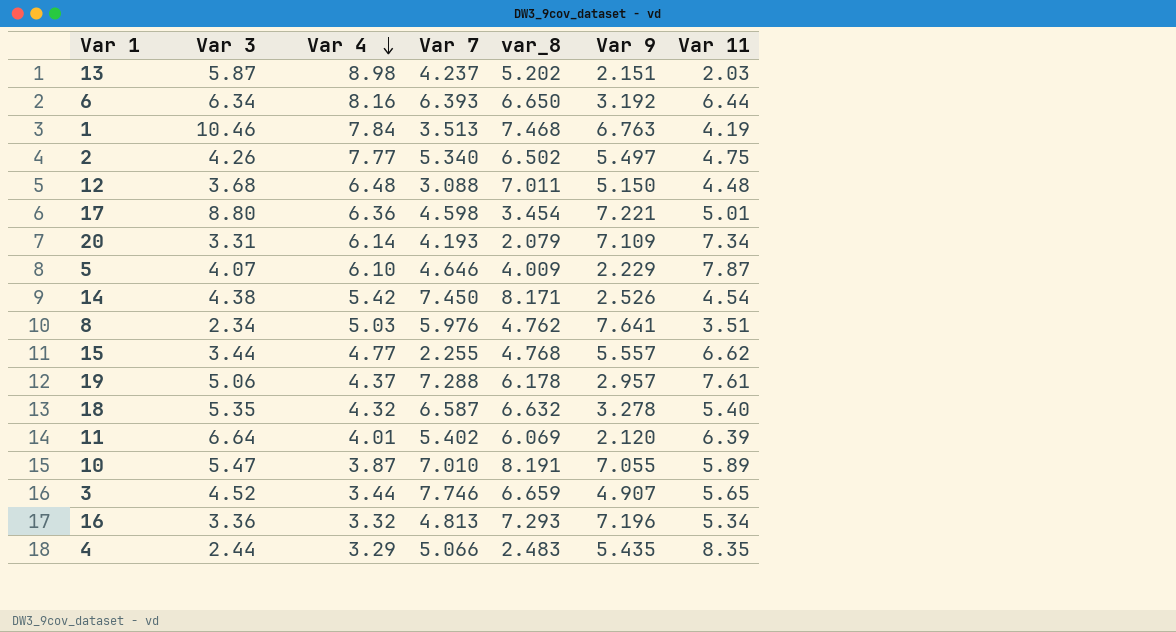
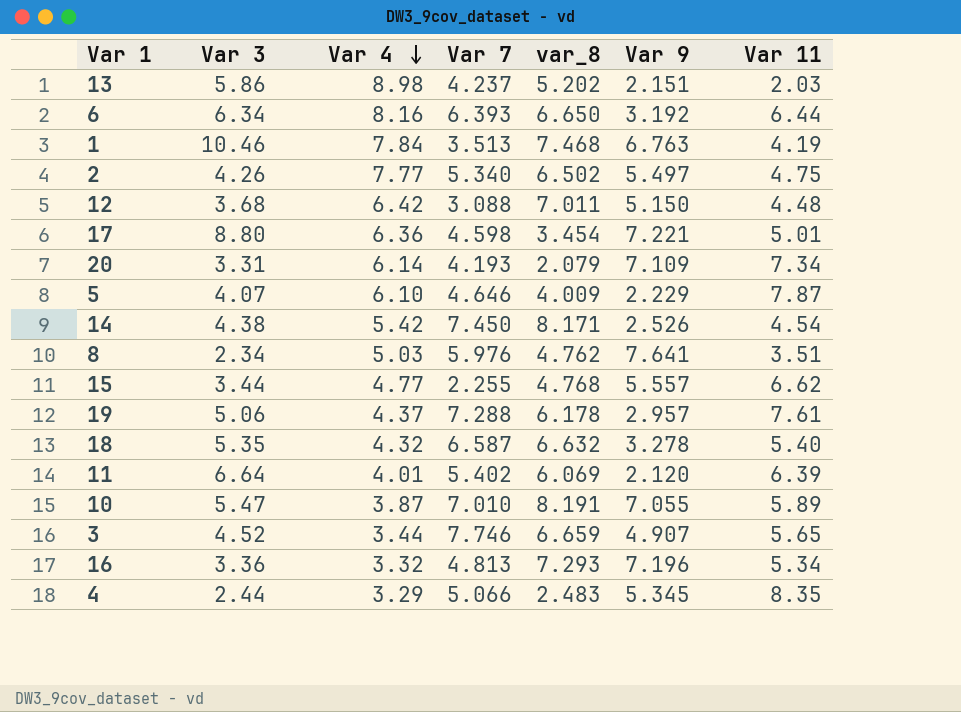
13 | Var 3: 5.87 -> 5.86
12 | Var 4: 6.48 -> 6.42
4 | Var 9: 5.435 -> 5.345

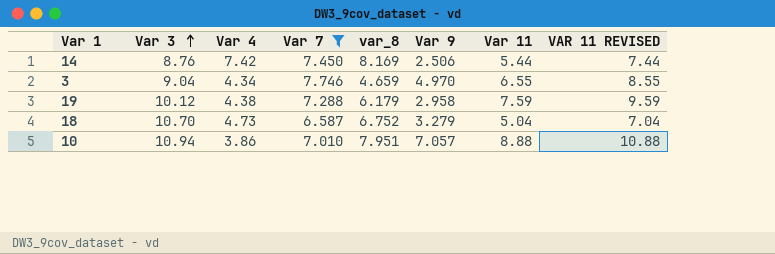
filter: none -> Var 7 >= 6.587
row order: Var 4 descending -> Var 3 ascending
column VAR 11 REVISED | formula: none -> [Var 11] + 2
14 | Var 3: 4.38 -> 8.76
14 | Var 4: 5.42 -> 7.42
14 | var_8: 8.171 -> 8.169
14 | Var 9: 2.526 -> 2.506
14 | Var 11: 4.54 -> 5.44
3 | Var 3: 4.52 -> 9.04
3 | Var 4: 3.44 -> 4.34
3 | var_8: 6.659 -> 4.659
3 | Var 9: 4.907 -> 4.970
3 | Var 11: 5.65 -> 6.55
19 | Var 3: 5.06 -> 10.12
19 | Var 4: 4.37 -> 4.38
19 | var_8: 6.178 -> 6.179
19 | Var 9: 2.957 -> 2.958
19 | Var 11: 7.61 -> 7.59
18 | Var 3: 5.35 -> 10.70
18 | Var 4: 4.32 -> 4.73
18 | var_8: 6.632 -> 6.752
18 | Var 9: 3.278 -> 3.279
18 | Var 11: 5.40 -> 5.04
10 | Var 3: 5.47 -> 10.94
10 | Var 4: 3.87 -> 3.86
10 | var_8: 8.191 -> 7.951
10 | Var 9: 7.055 -> 7.057
10 | Var 11: 5.89 -> 8.88

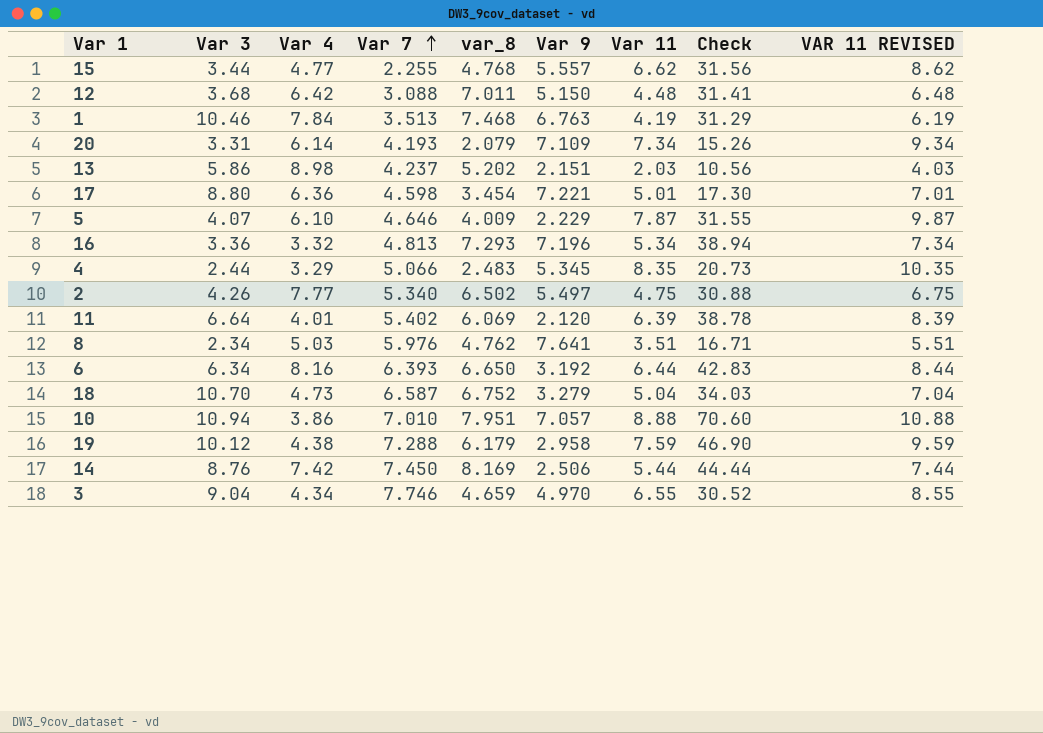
filter: Var 7 >= 6.587 -> none
row order: Var 3 ascending -> Var 7 ascending
column Check | formula: none -> [var_8] * [Var 11]

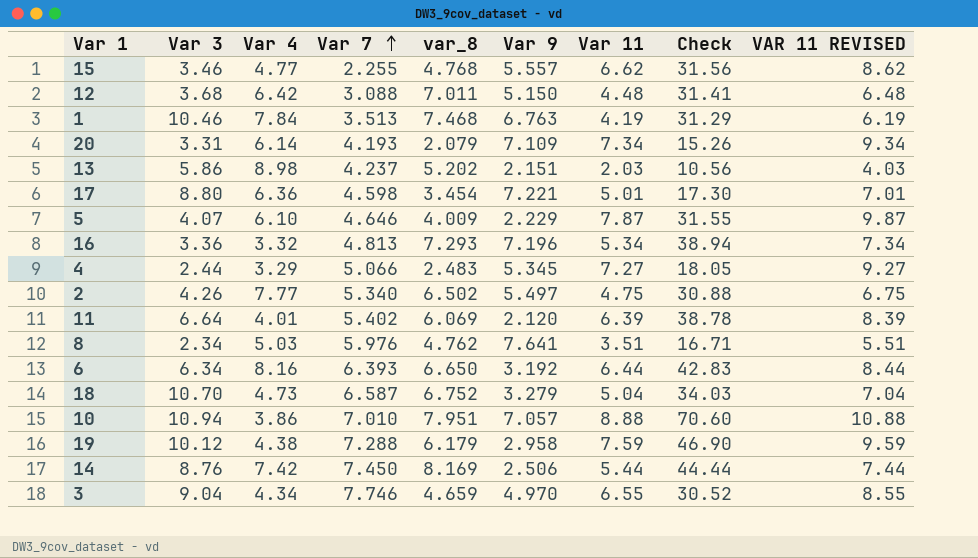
15 | Var 3: 3.44 -> 3.46
4 | Var 11: 8.35 -> 7.27
4 | Check: 20.73 -> 18.05
4 | VAR 11 REVISED: 10.35 -> 9.27

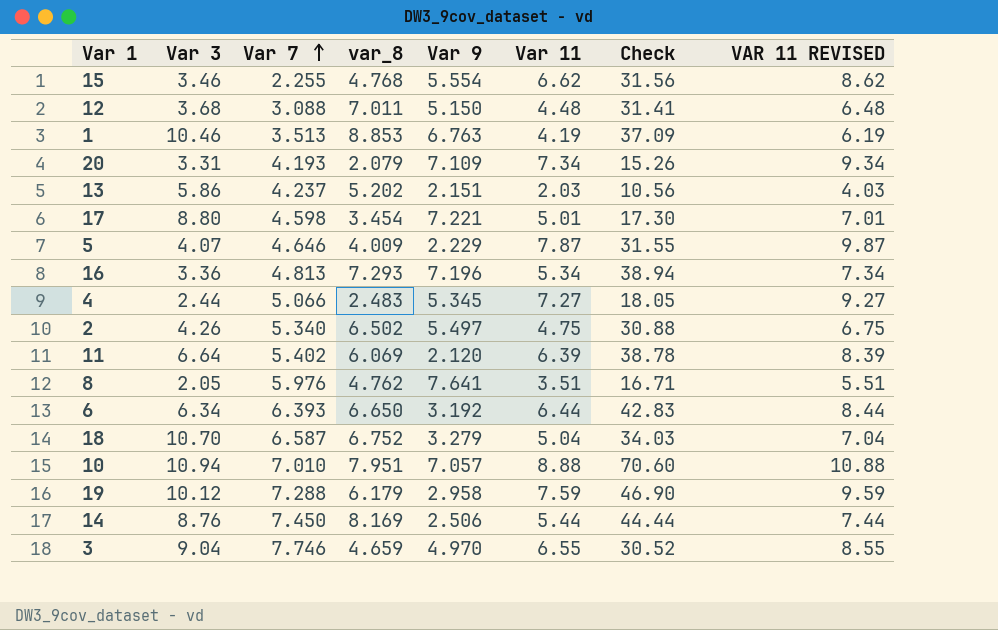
column Var 4 | position: 3 -> none
15 | Var 9: 5.557 -> 5.554
1 | var_8: 7.468 -> 8.853
1 | Check: 31.29 -> 37.09
8 | Var 3: 2.34 -> 2.05

